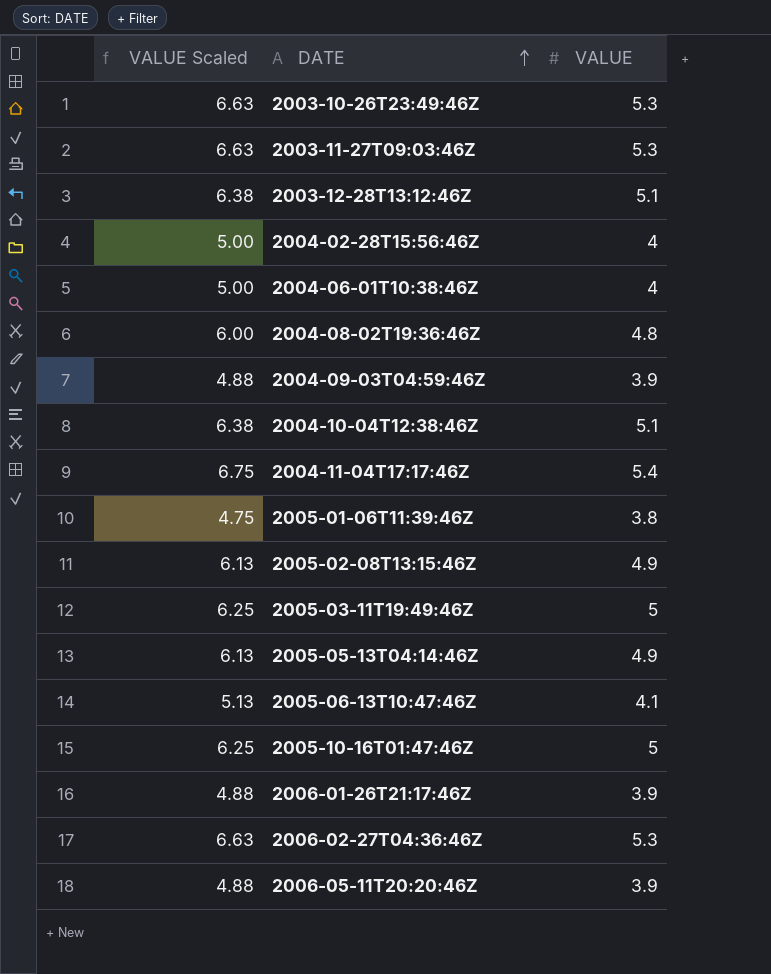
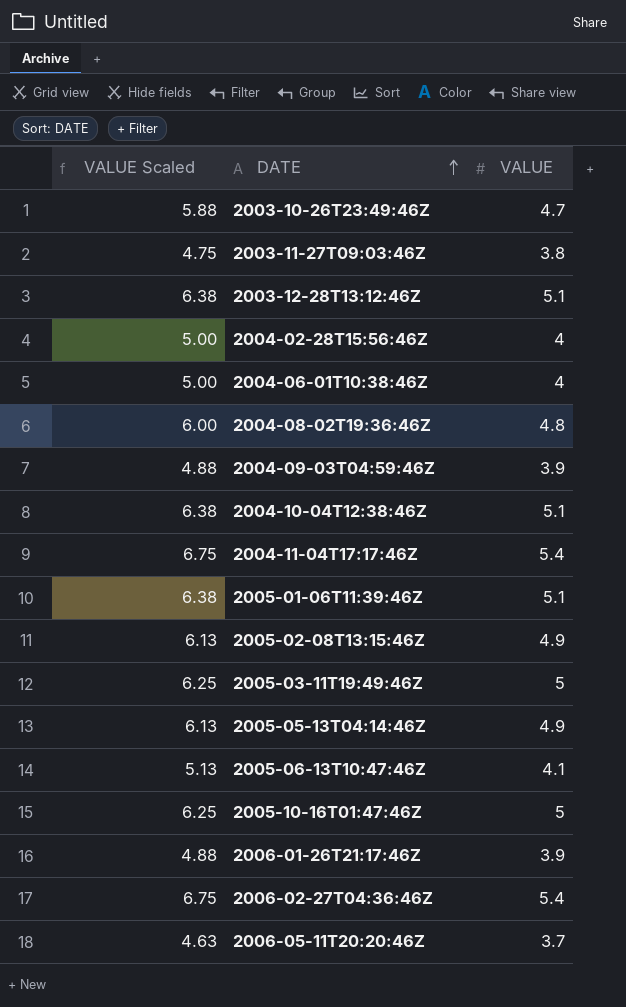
2003-10-26T23:49:46Z | VALUE Scaled: 6.63 -> 5.88
2003-10-26T23:49:46Z | VALUE: 5.3 -> 4.7
2003-11-27T09:03:46Z | VALUE Scaled: 6.63 -> 4.75
2003-11-27T09:03:46Z | VALUE: 5.3 -> 3.8
2005-01-06T11:39:46Z | VALUE Scaled: 4.75 -> 6.38
2005-01-06T11:39:46Z | VALUE: 3.8 -> 5.1
2006-02-27T04:36:46Z | VALUE Scaled: 6.63 -> 6.75
2006-02-27T04:36:46Z | VALUE: 5.3 -> 5.4
2006-05-11T20:20:46Z | VALUE Scaled: 4.88 -> 4.63
2006-05-11T20:20:46Z | VALUE: 3.9 -> 3.7

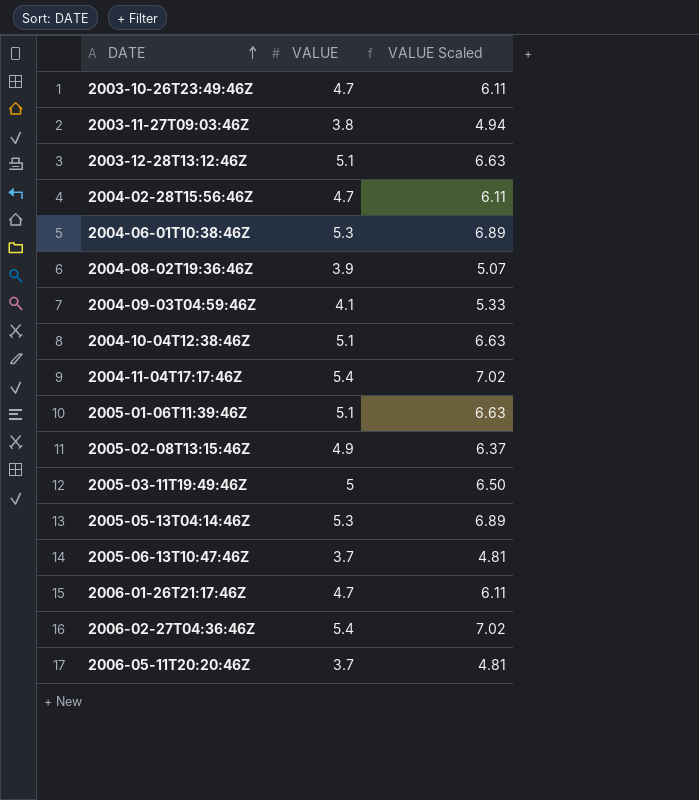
column VALUE Scaled | formula: [VALUE] * 1.25 -> [VALUE] * 1.3
column VALUE Scaled | position: 1 -> 3
row 2005-10-16T01:47:46Z: 6.25 | 5 -> none
2004-02-28T15:56:46Z | VALUE: 4 -> 4.7
2004-06-01T10:38:46Z | VALUE: 4 -> 5.3
2004-08-02T19:36:46Z | VALUE: 4.8 -> 3.9
2004-09-03T04:59:46Z | VALUE: 3.9 -> 4.1
2005-05-13T04:14:46Z | VALUE: 4.9 -> 5.3
2005-06-13T10:47:46Z | VALUE: 4.1 -> 3.7
2006-01-26T21:17:46Z | VALUE: 3.9 -> 4.7

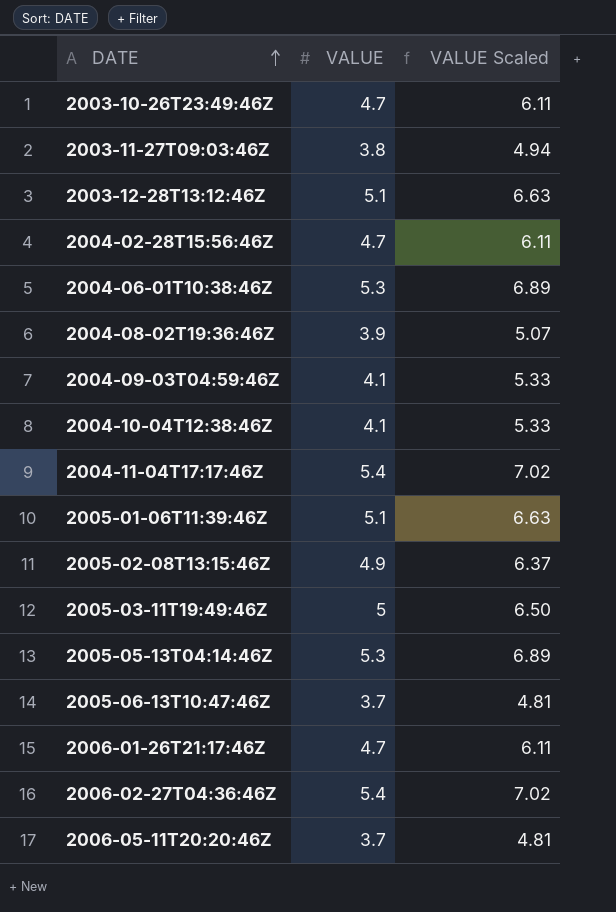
2004-10-04T12:38:46Z | VALUE: 5.1 -> 4.1
2004-10-04T12:38:46Z | VALUE Scaled: 6.63 -> 5.33

